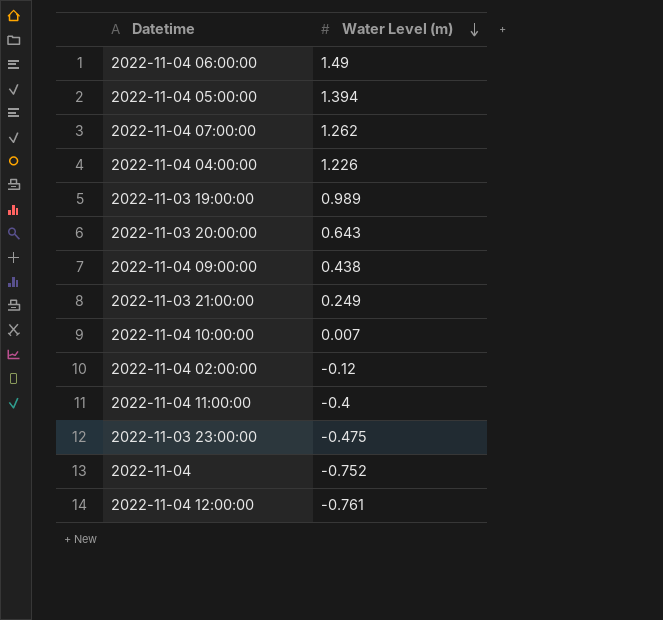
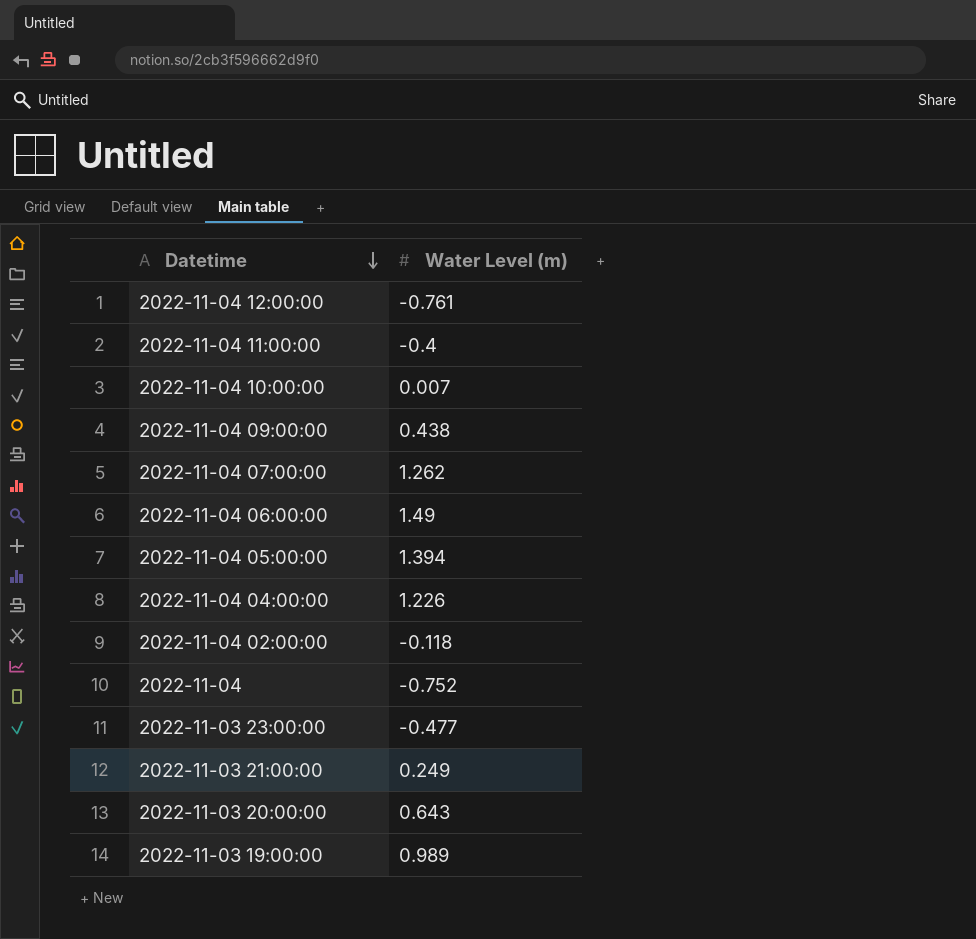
row order: Water Level (m) descending -> Datetime descending
2022-11-04 02:00:00 | Water Level (m): -0.12 -> -0.118
2022-11-03 23:00:00 | Water Level (m): -0.475 -> -0.477

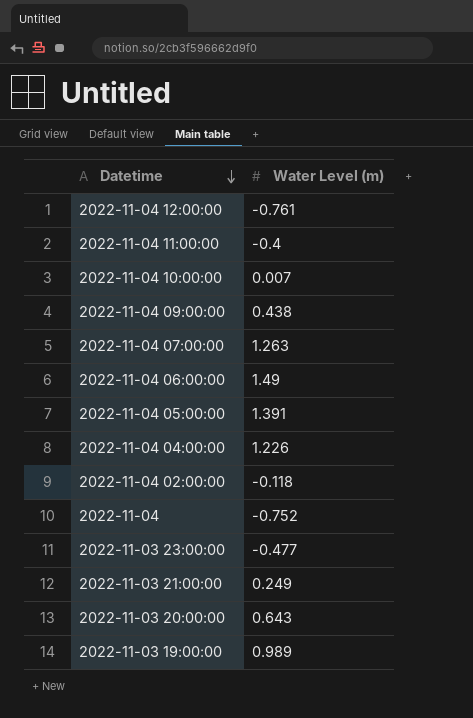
2022-11-04 07:00:00 | Water Level (m): 1.262 -> 1.263
2022-11-04 05:00:00 | Water Level (m): 1.394 -> 1.391

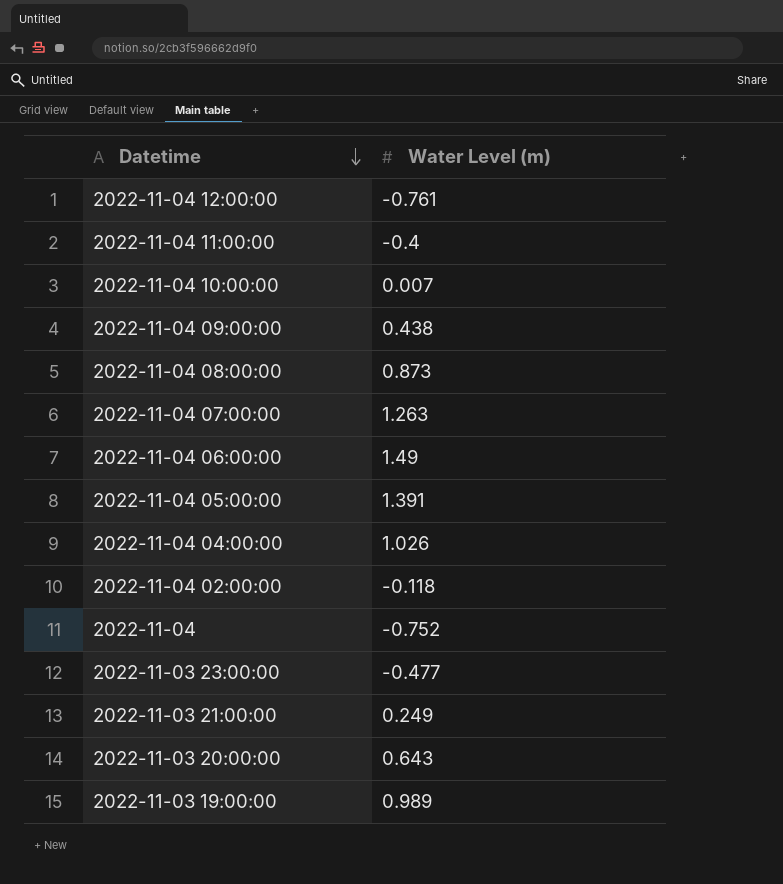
row 2022-11-04 08:00:00: none -> 0.873
2022-11-04 04:00:00 | Water Level (m): 1.226 -> 1.026

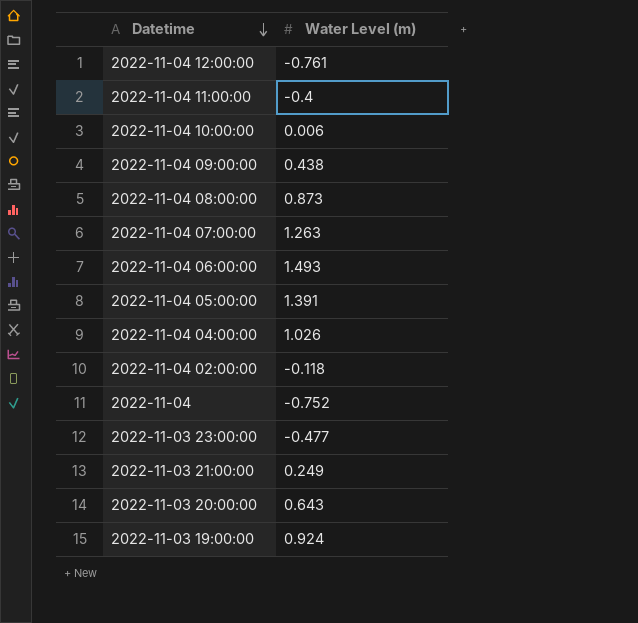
2022-11-04 10:00:00 | Water Level (m): 0.007 -> 0.006
2022-11-04 06:00:00 | Water Level (m): 1.49 -> 1.493
2022-11-03 19:00:00 | Water Level (m): 0.989 -> 0.924

